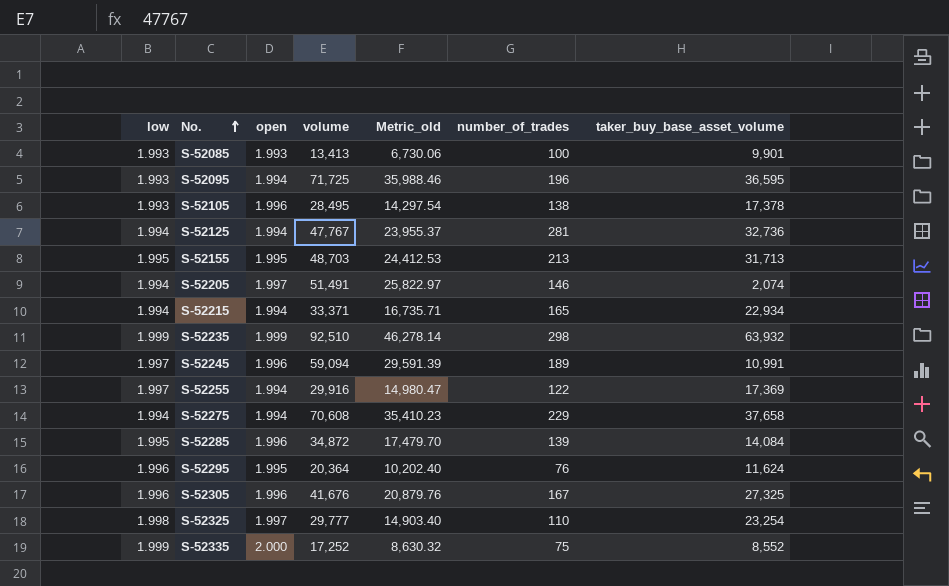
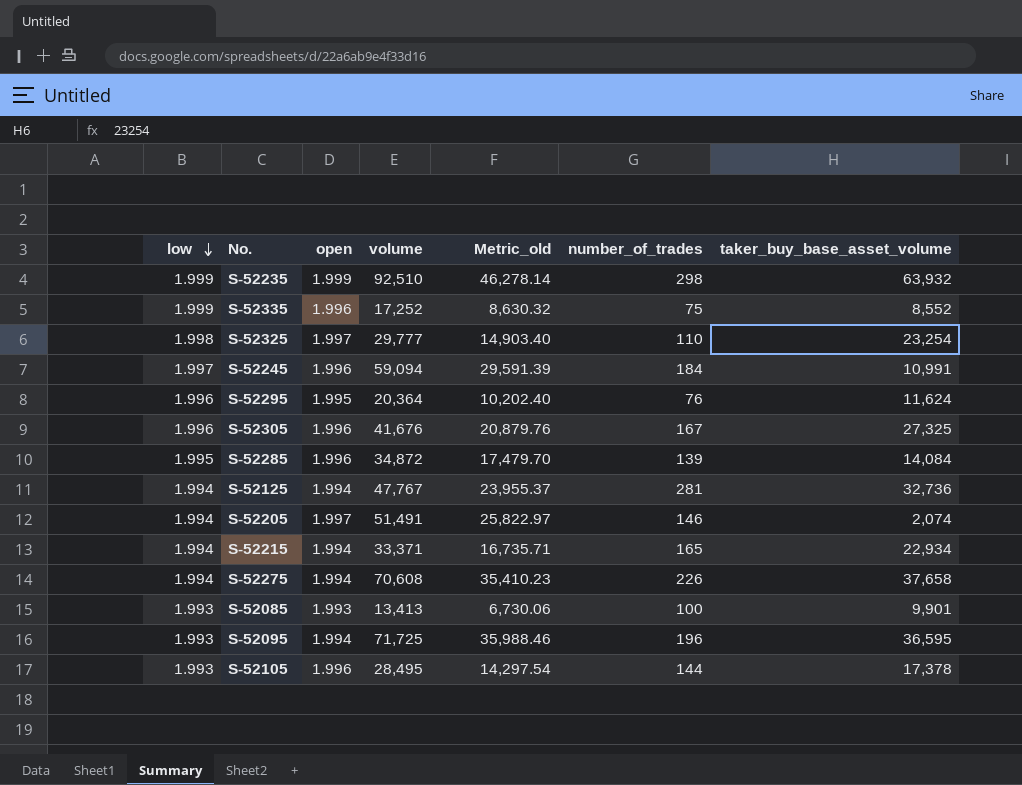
row order: No. ascending -> low descending
row S-52155: 1.995 | 1.995 | 48,703 | 24,412.53 | 213 | 31,713 -> none
row S-52255: 1.997 | 1.994 | 29,916 | 14,980.47 | 122 | 17,369 -> none
S-52335 | open: 2.000 -> 1.996
S-52245 | number_of_trades: 189 -> 184
S-52275 | number_of_trades: 229 -> 226
S-52105 | number_of_trades: 138 -> 144

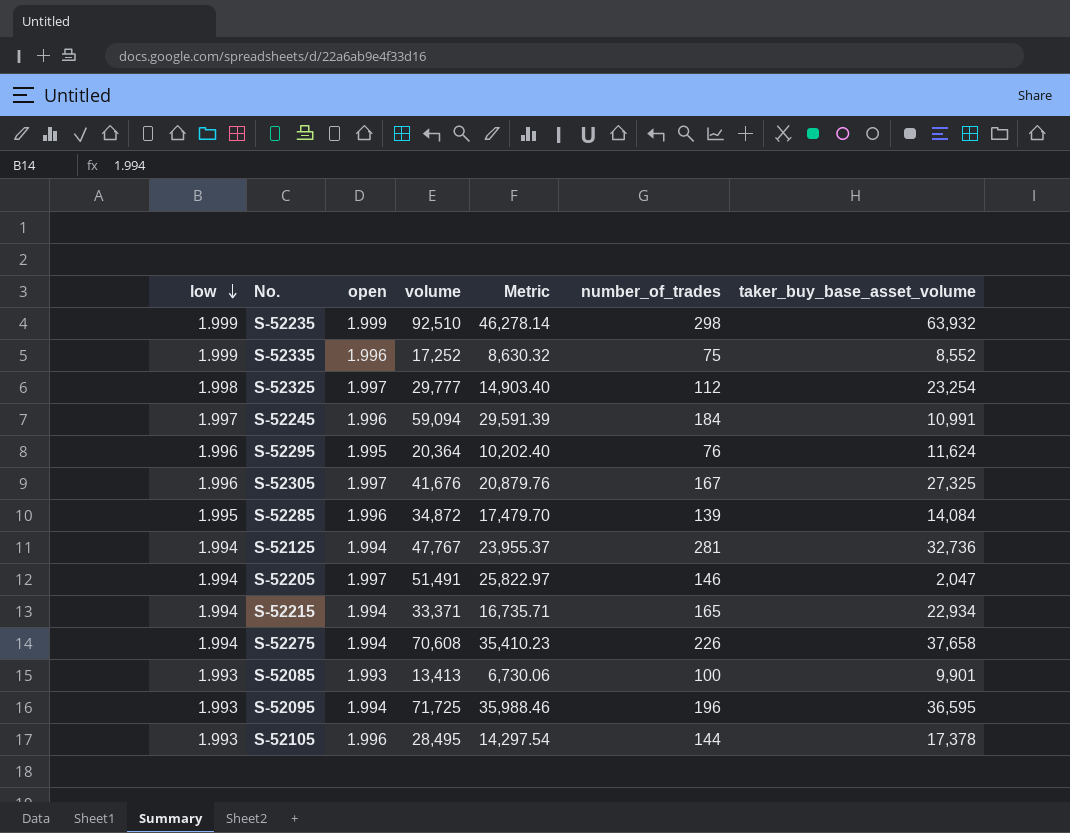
column name: Metric_old -> Metric
S-52325 | number_of_trades: 110 -> 112
S-52305 | open: 1.996 -> 1.997
S-52205 | taker_buy_base_asset_volume: 2,074 -> 2,047

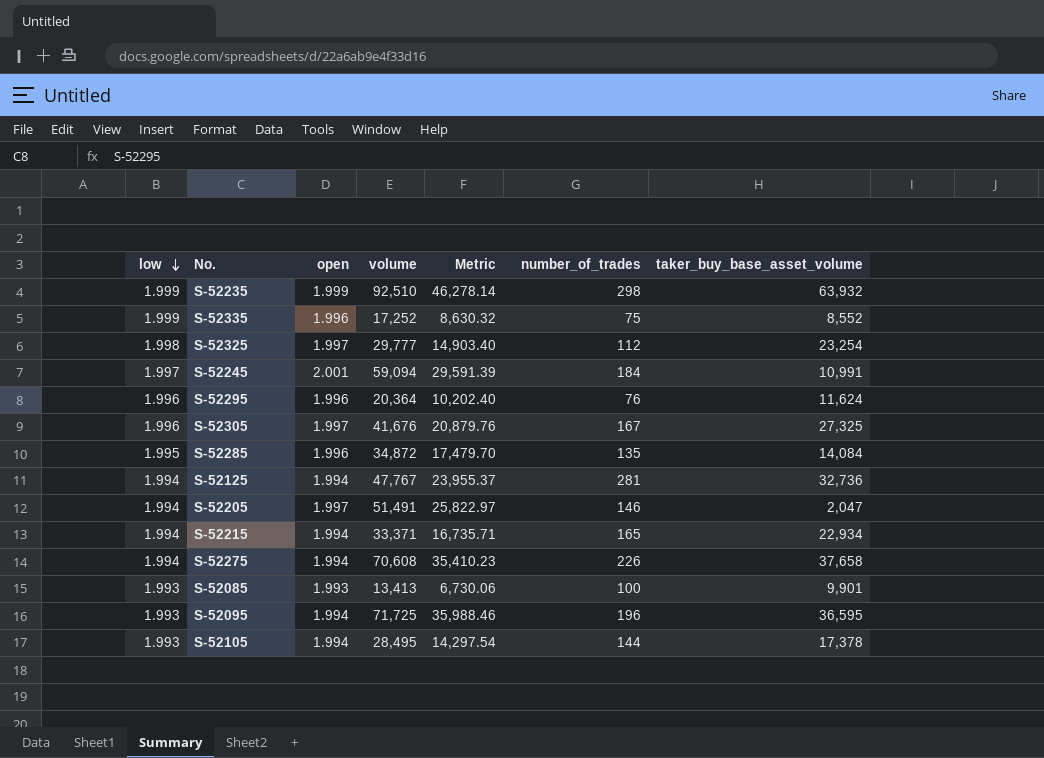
S-52245 | open: 1.996 -> 2.001
S-52295 | open: 1.995 -> 1.996
S-52285 | number_of_trades: 139 -> 135
S-52105 | open: 1.996 -> 1.994

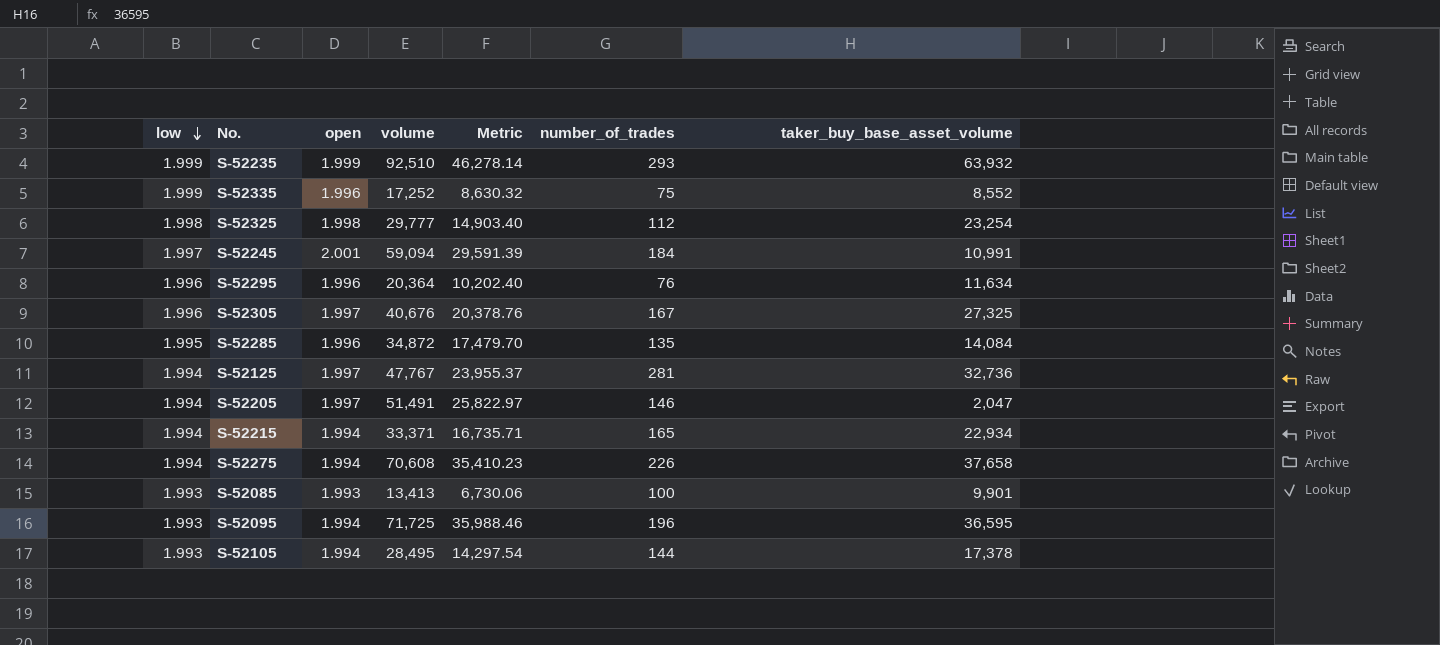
S-52235 | number_of_trades: 298 -> 293
S-52325 | open: 1.997 -> 1.998
S-52295 | taker_buy_base_asset_volume: 11,624 -> 11,634
S-52305 | volume: 41,676 -> 40,676
S-52305 | Metric: 20,879.76 -> 20,378.76
S-52125 | open: 1.994 -> 1.997

